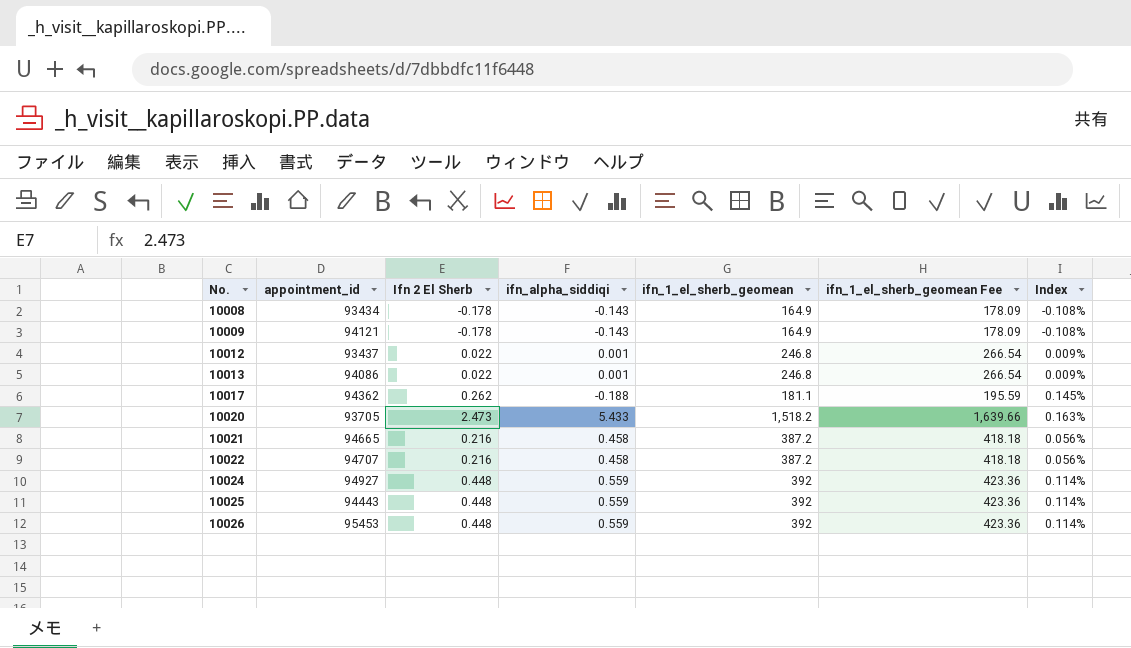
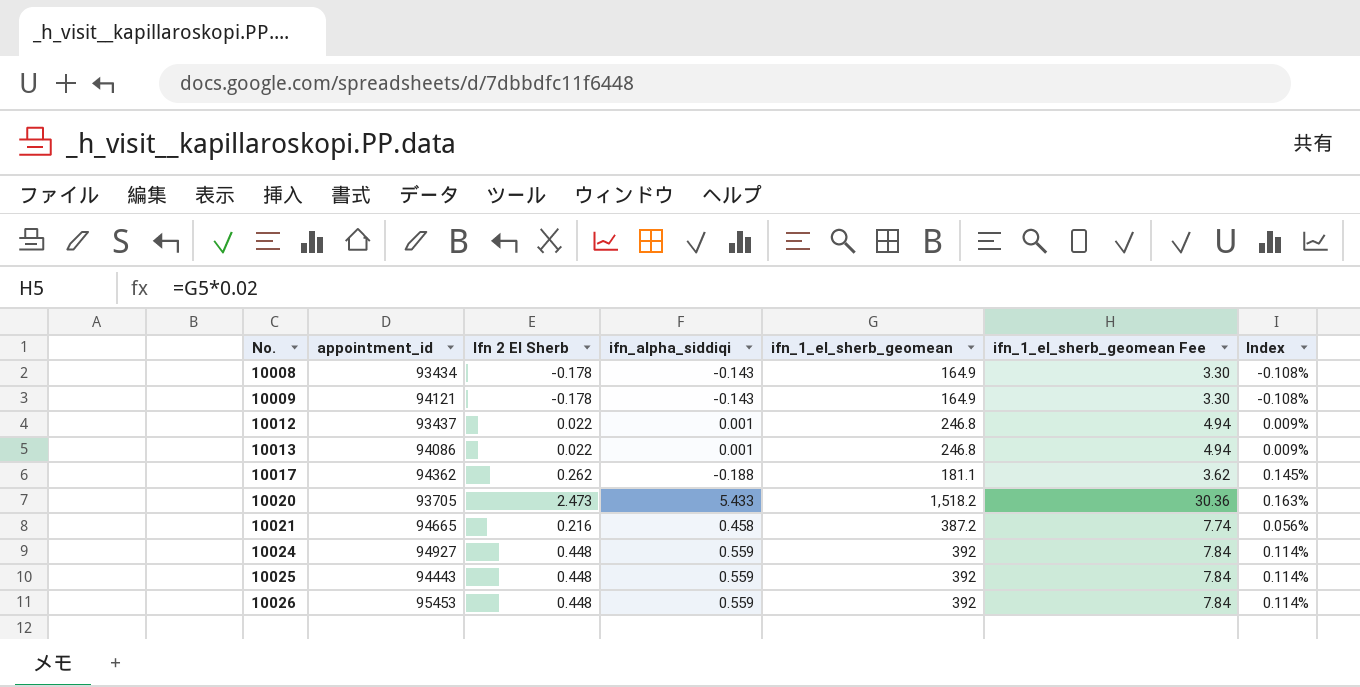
column ifn_1_el_sherb_geomean Fee | formula: [ifn_1_el_sherb_geomean] * 1.08 -> [ifn_1_el_sherb_geomean] * 0.02
row 10022: 94707 | 0.216 | 0.458 | 387.2 | 418.18 | 0.056% -> none

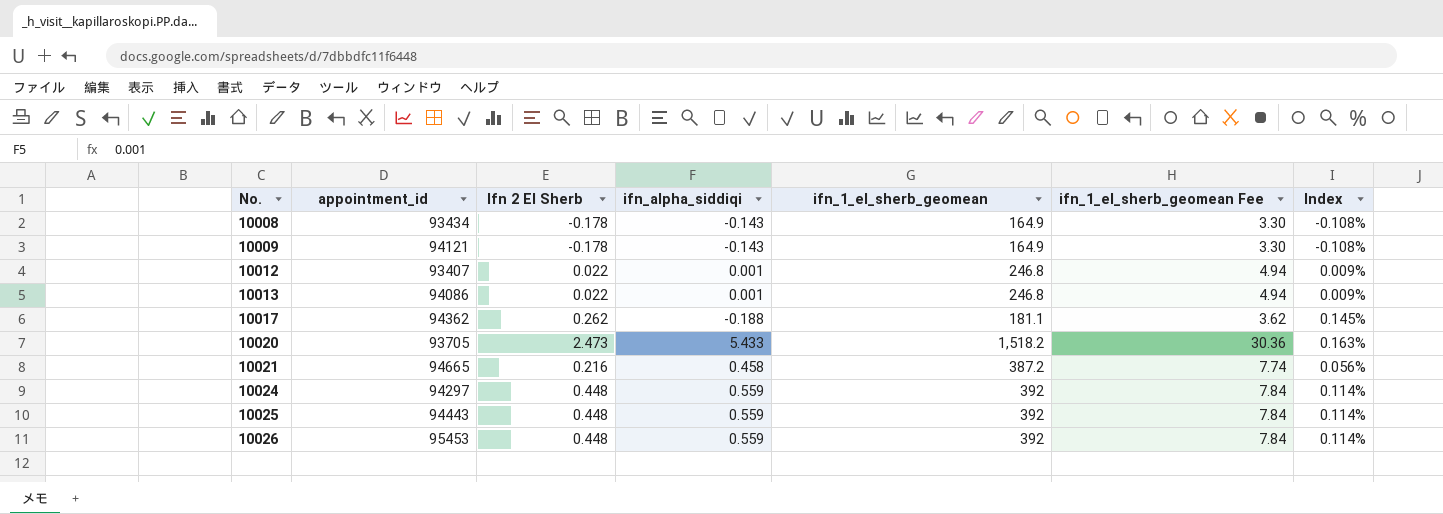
10012 | appointment_id: 93437 -> 93407
10024 | appointment_id: 94927 -> 94297

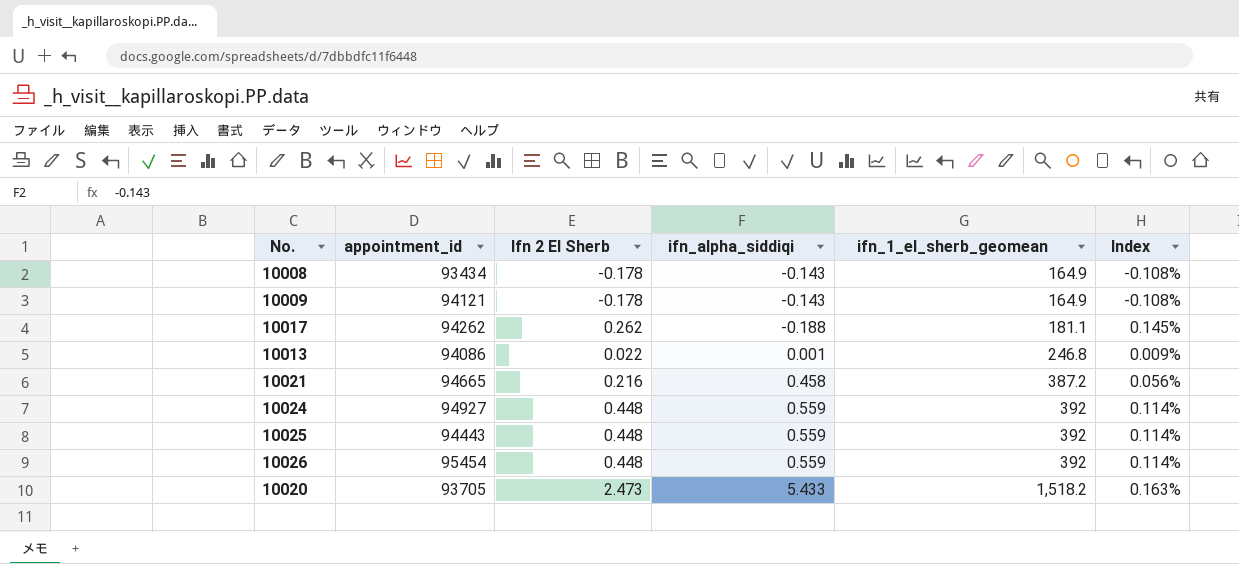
row order: No. ascending -> ifn_1_el_sherb_geomean ascending
column ifn_1_el_sherb_geomean Fee | formula: [ifn_1_el_sherb_geomean] * 0.02 -> none
row 10012: 93407 | 0.022 | 0.001 | 246.8 | 4.94 | 0.009% -> none
10017 | appointment_id: 94362 -> 94262
10024 | appointment_id: 94297 -> 94927
10026 | appointment_id: 95453 -> 95454

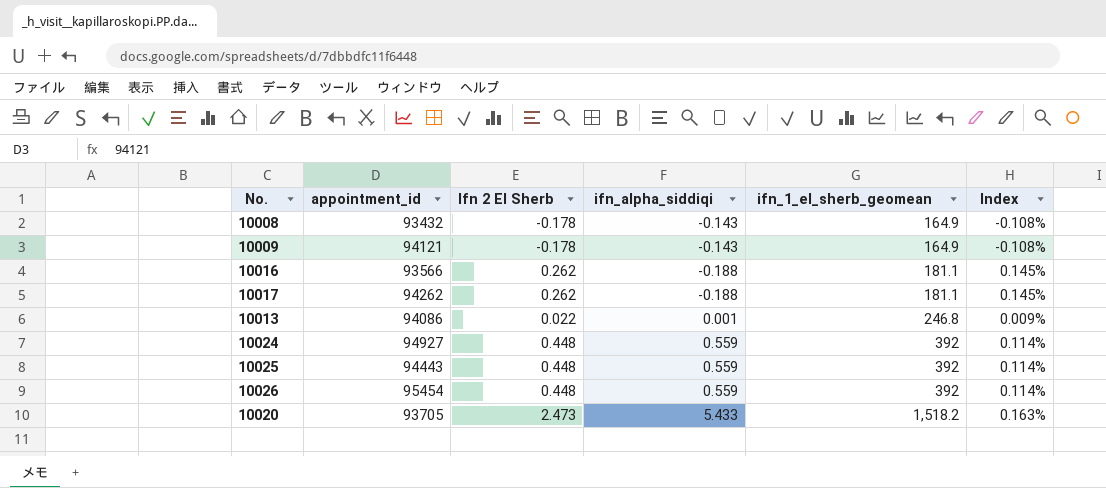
row 10021: 94665 | 0.216 | 0.458 | 387.2 | 0.056% -> none
10008 | appointment_id: 93434 -> 93432
row 10016: none -> 93566 | 0.262 | -0.188 | 181.1 | 0.145%

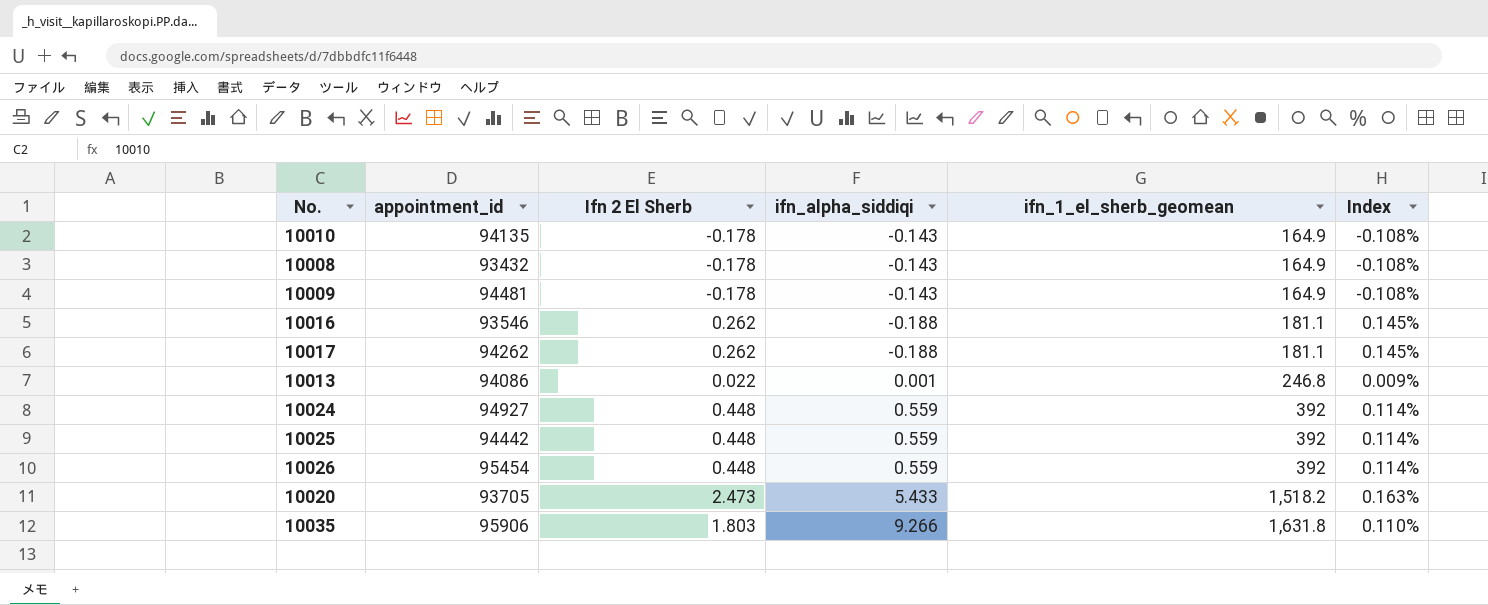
row 10010: none -> 94135 | -0.178 | -0.143 | 164.9 | -0.108%
10009 | appointment_id: 94121 -> 94481
10016 | appointment_id: 93566 -> 93546
10025 | appointment_id: 94443 -> 94442
row 10035: none -> 95906 | 1.803 | 9.266 | 1,631.8 | 0.110%

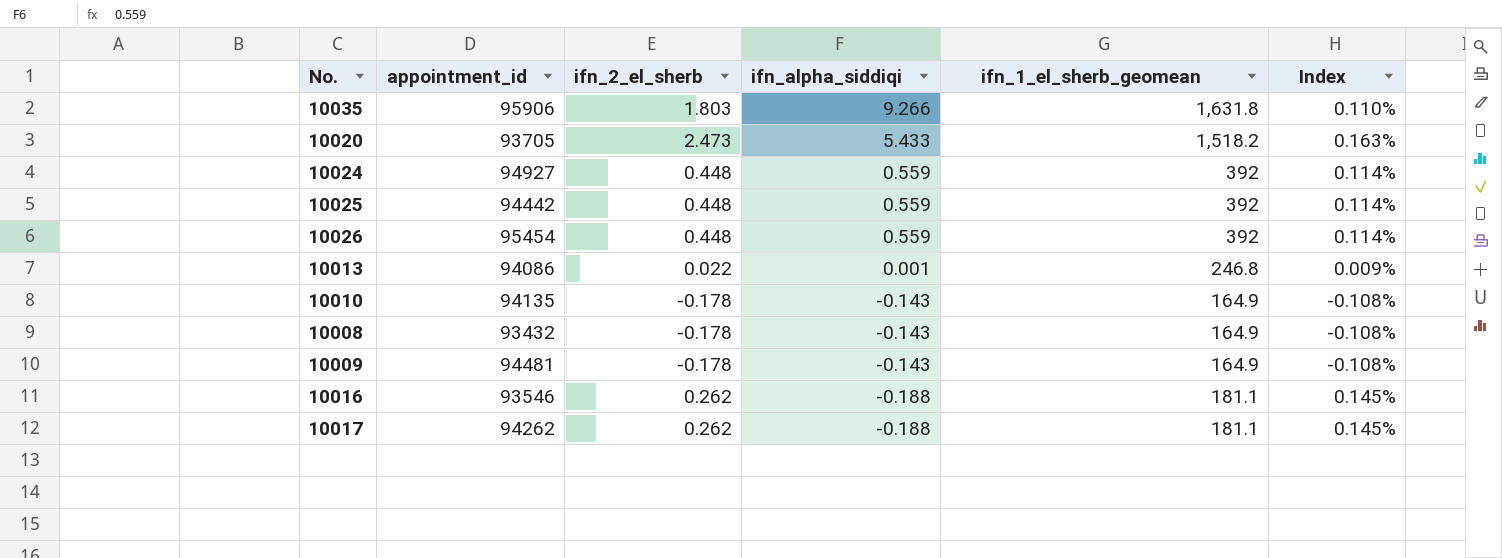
row order: ifn_1_el_sherb_geomean ascending -> ifn_alpha_siddiqi descending
column name: Ifn 2 El Sherb -> ifn_2_el_sherb

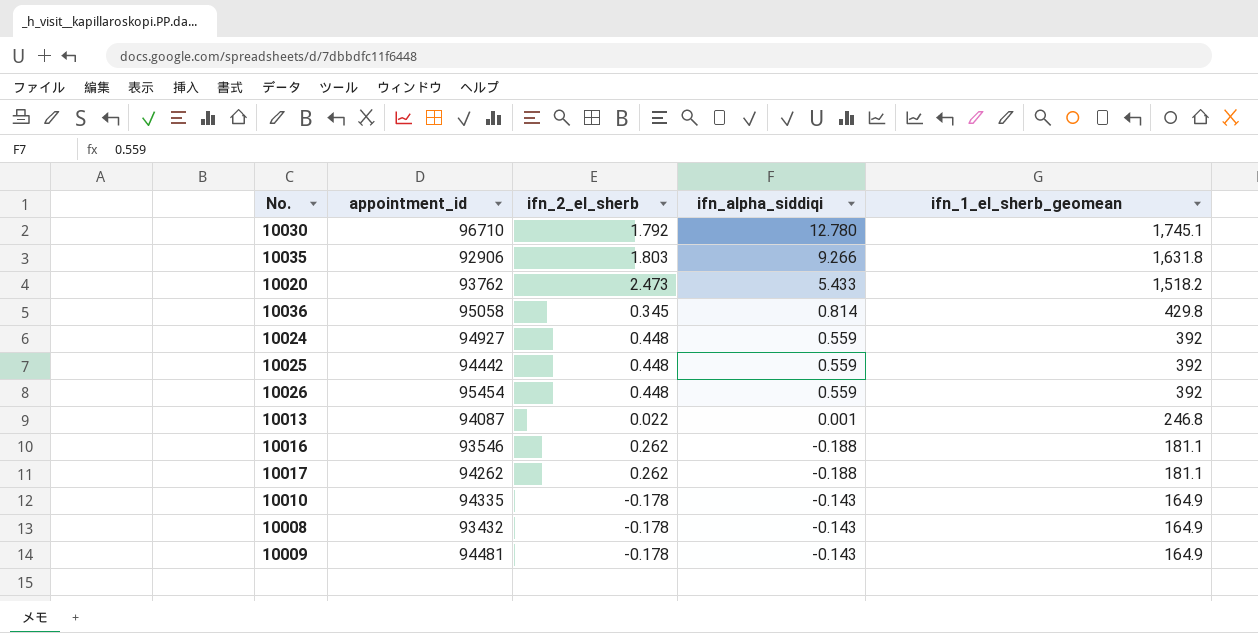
row order: ifn_alpha_siddiqi descending -> ifn_1_el_sherb_geomean descending
column Index | formula: [ifn_2_el_sherb] / [ifn_1_el_sherb_geomean] -> none
row 10030: none -> 96710 | 1.792 | 12.780 | 1,745.1
10035 | appointment_id: 95906 -> 92906
10020 | appointment_id: 93705 -> 93762
row 10036: none -> 95058 | 0.345 | 0.814 | 429.8
10013 | appointment_id: 94086 -> 94087
10010 | appointment_id: 94135 -> 94335

